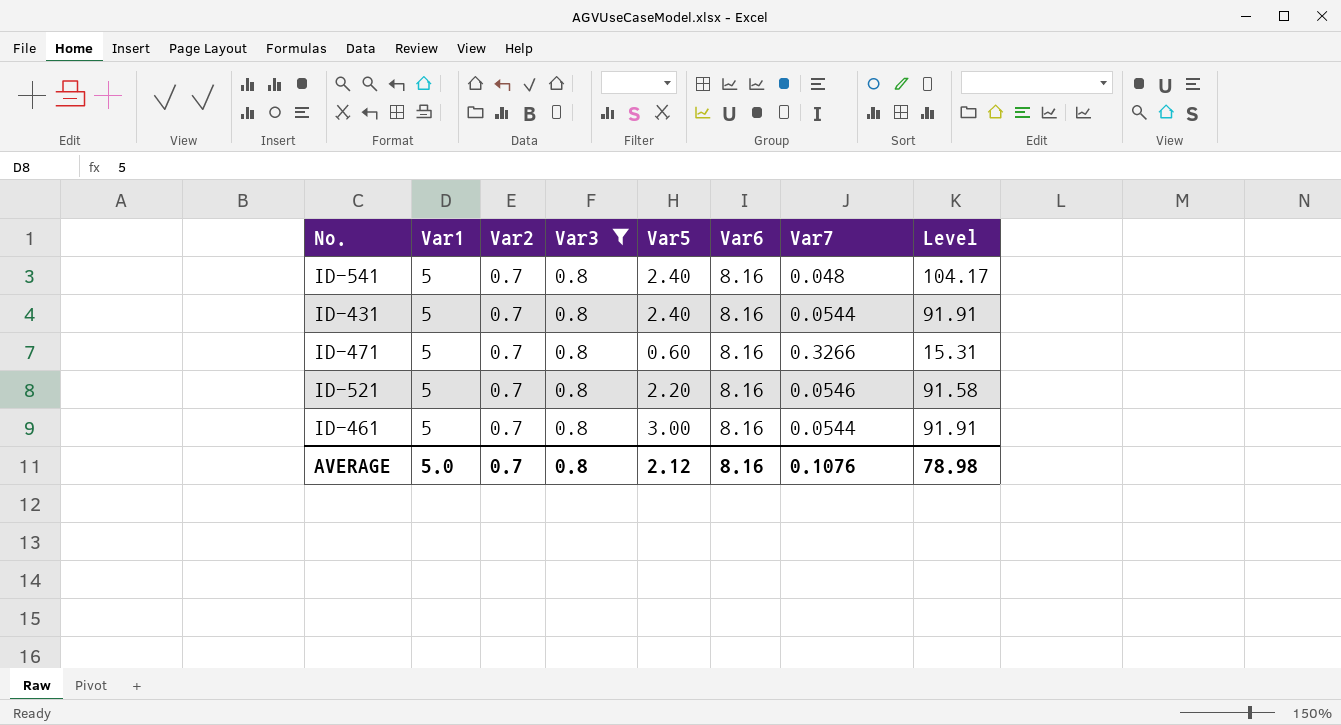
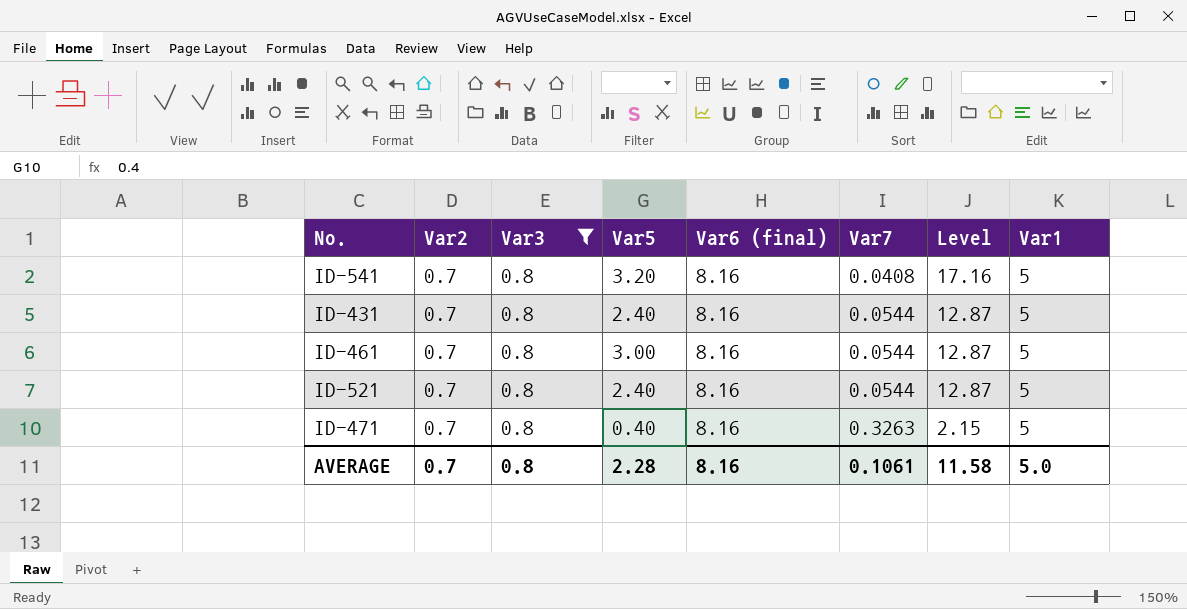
row order: none -> Var7 ascending
column name: Var6 -> Var6 (final)
column Level | formula: [Var1] / [Var7] -> [Var2] / [Var7]
column Var1 | position: 2 -> 8
ID-541 | Var5: 2.40 -> 3.20
ID-541 | Var7: 0.048 -> 0.0408
ID-521 | Var5: 2.20 -> 2.40
ID-521 | Var7: 0.0546 -> 0.0544
ID-471 | Var5: 0.60 -> 0.40
ID-471 | Var7: 0.3266 -> 0.3263
AVERAGE | Var5: 2.12 -> 2.28
AVERAGE | Var7: 0.1076 -> 0.1061
AVERAGE | Level: 78.98 -> 11.58

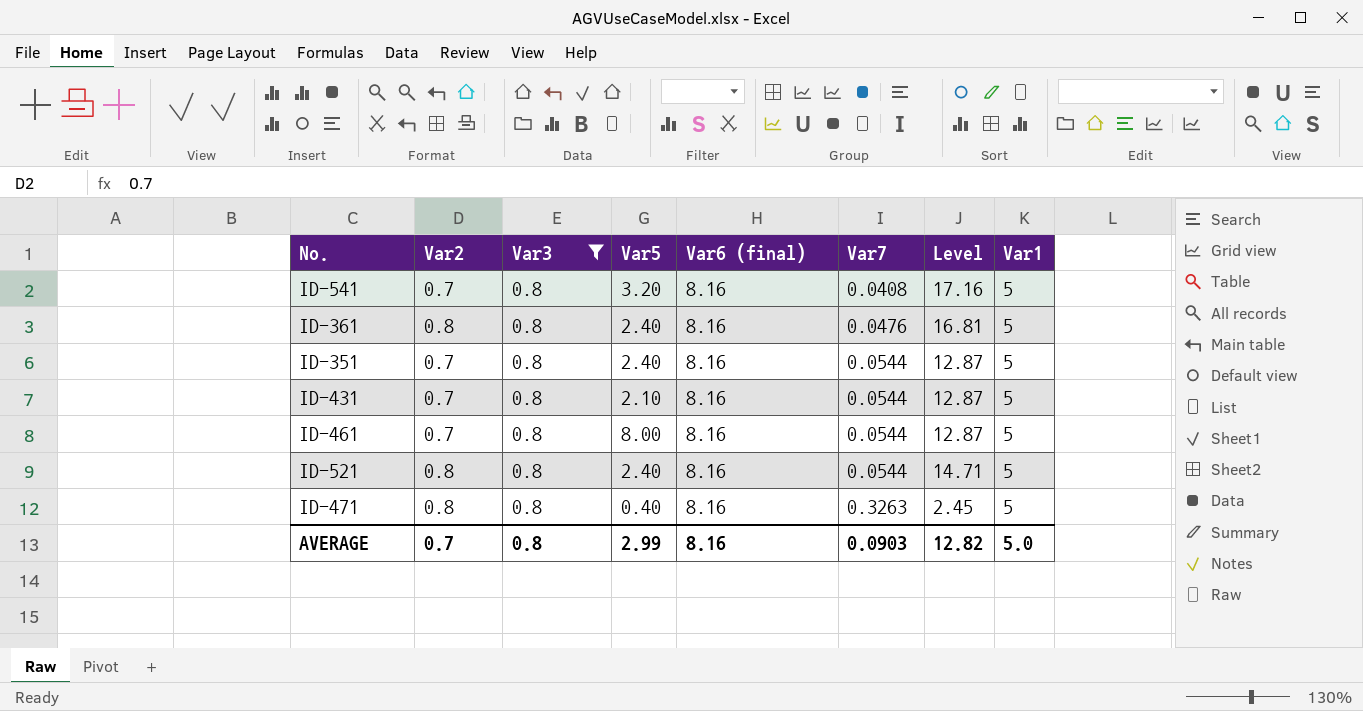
row ID-361: none -> 0.8 | 0.8 | 2.40 | 8.16 | 0.0476 | 16.81 | 5
row ID-351: none -> 0.7 | 0.8 | 2.40 | 8.16 | 0.0544 | 12.87 | 5
ID-431 | Var5: 2.40 -> 2.10
ID-461 | Var5: 3.00 -> 8.00
ID-521 | Var2: 0.7 -> 0.8
ID-521 | Level: 12.87 -> 14.71
ID-471 | Var2: 0.7 -> 0.8
ID-471 | Level: 2.15 -> 2.45
AVERAGE | Var5: 2.28 -> 2.99
AVERAGE | Var7: 0.1061 -> 0.0903
AVERAGE | Level: 11.58 -> 12.82

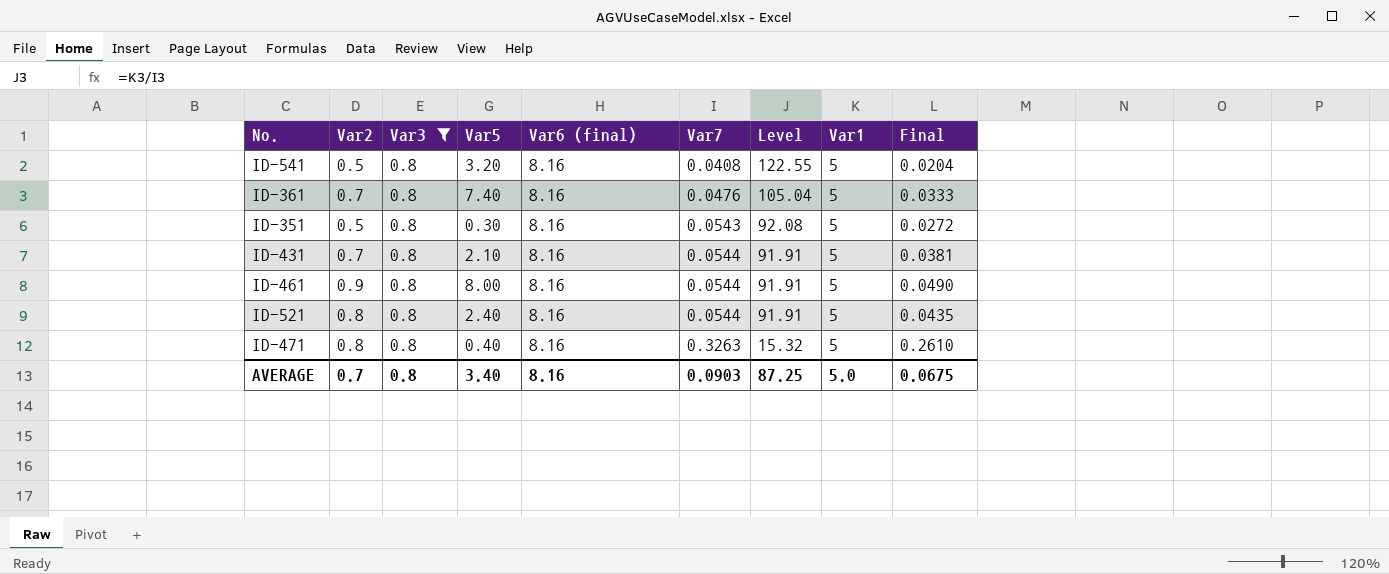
column Level | formula: [Var2] / [Var7] -> [Var1] / [Var7]
column Final | formula: none -> [Var2] * [Var7]
ID-541 | Var2: 0.7 -> 0.5
ID-361 | Var2: 0.8 -> 0.7
ID-361 | Var5: 2.40 -> 7.40
ID-351 | Var2: 0.7 -> 0.5
ID-351 | Var5: 2.40 -> 0.30
ID-351 | Var7: 0.0544 -> 0.0543
ID-461 | Var2: 0.7 -> 0.9
AVERAGE | Var5: 2.99 -> 3.40
AVERAGE | Level: 12.82 -> 87.25

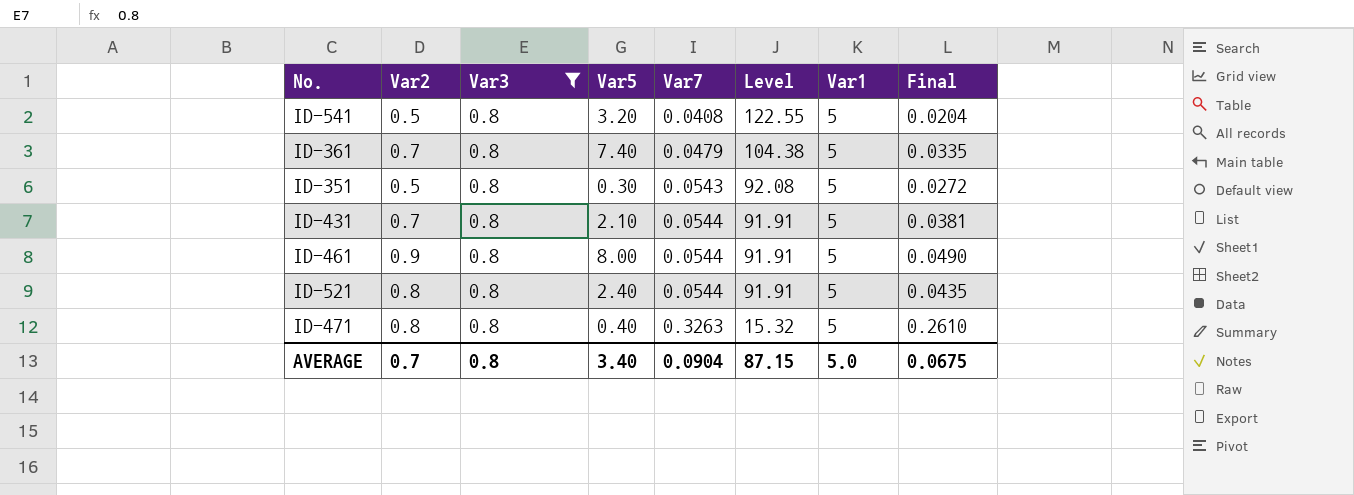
column Var6 (final) | position: 5 -> none
ID-361 | Var7: 0.0476 -> 0.0479
ID-361 | Level: 105.04 -> 104.38
ID-361 | Final: 0.0333 -> 0.0335
AVERAGE | Var7: 0.0903 -> 0.0904
AVERAGE | Level: 87.25 -> 87.15

